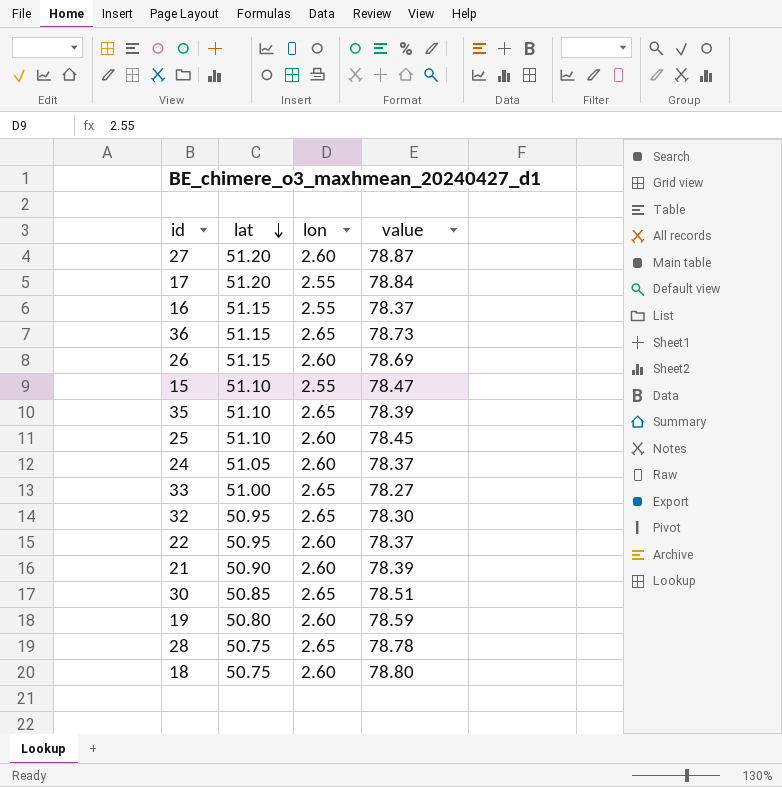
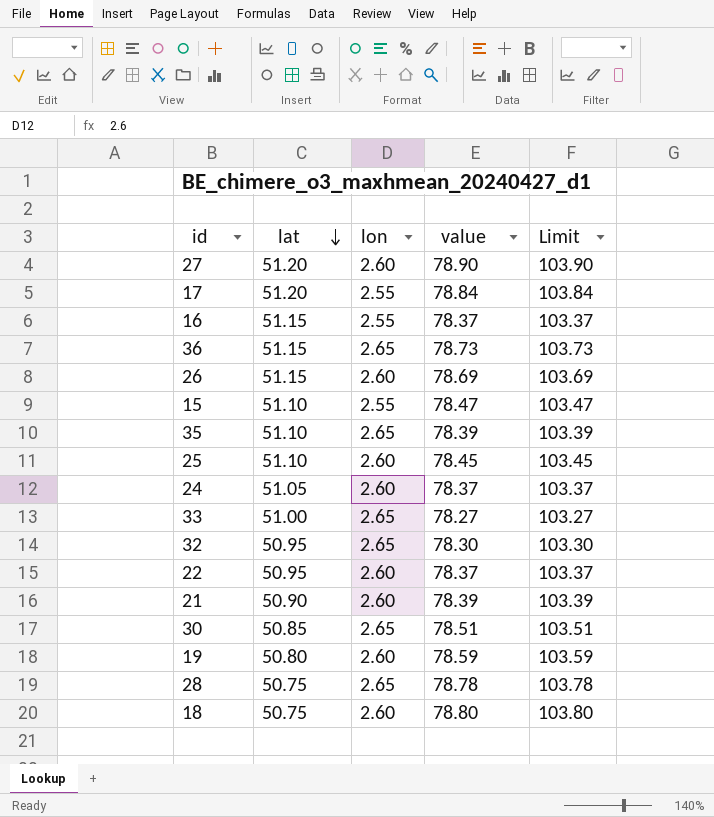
column Limit | formula: none -> [value] + 25
27 | value: 78.87 -> 78.90

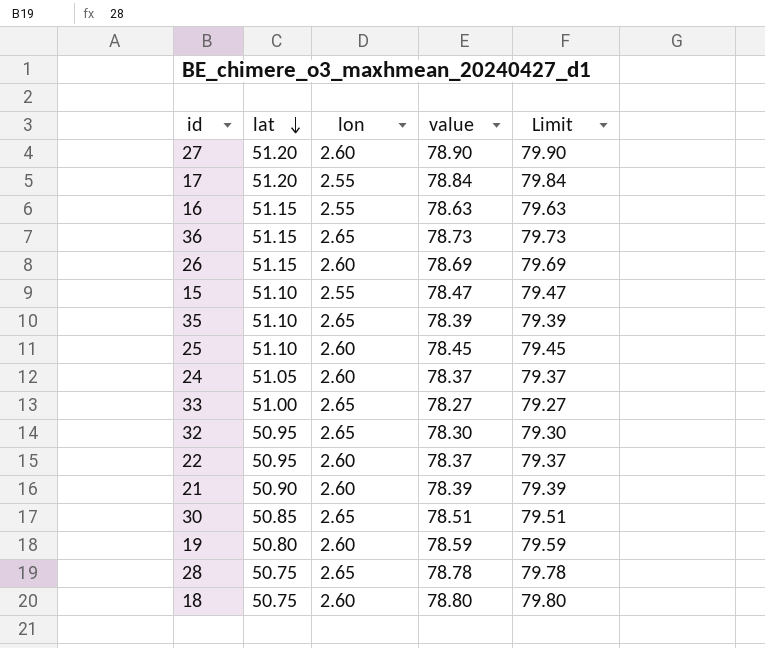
column Limit | formula: [value] + 25 -> [value] + 1
16 | value: 78.37 -> 78.63

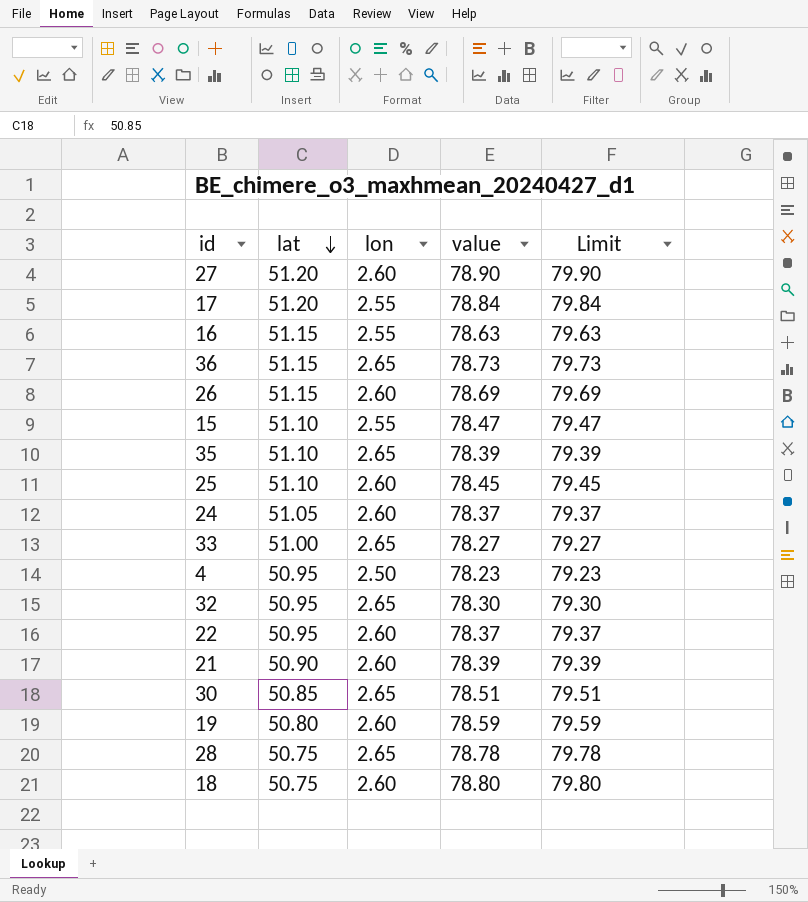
row 4: none -> 50.95 | 2.50 | 78.23 | 79.23

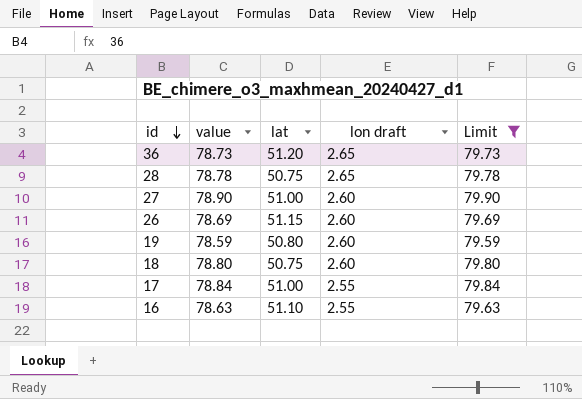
filter: none -> Limit >= 79.59
row order: lat descending -> id descending
column value | position: 4 -> 2
column name: lon -> lon draft
36 | lat: 51.15 -> 51.20
27 | lat: 51.20 -> 51.00
17 | lat: 51.20 -> 51.00
16 | lat: 51.15 -> 51.10

